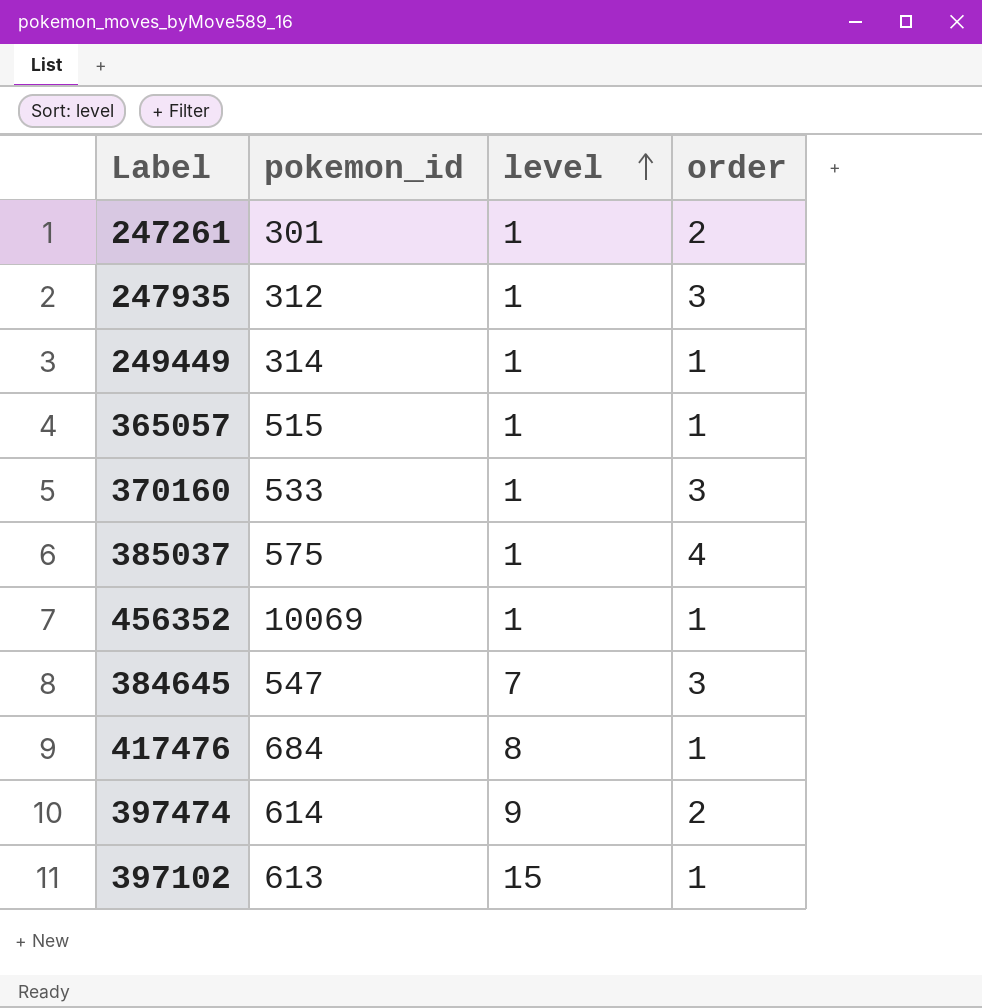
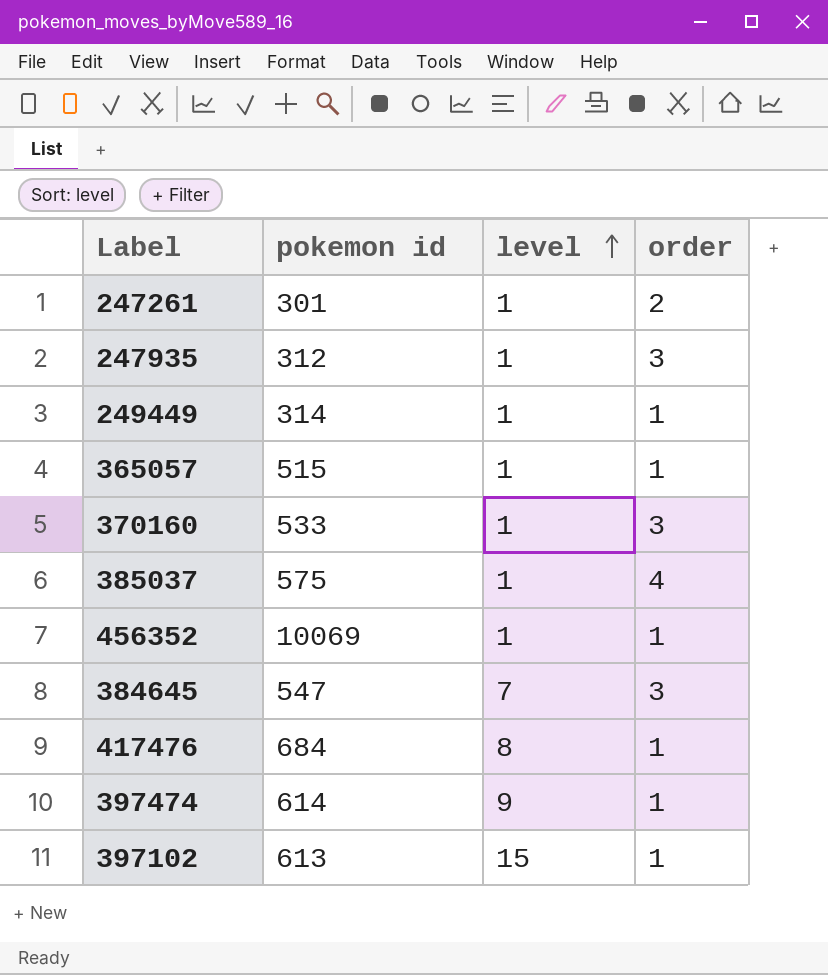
column name: pokemon_id -> pokemon id
397474 | order: 2 -> 1

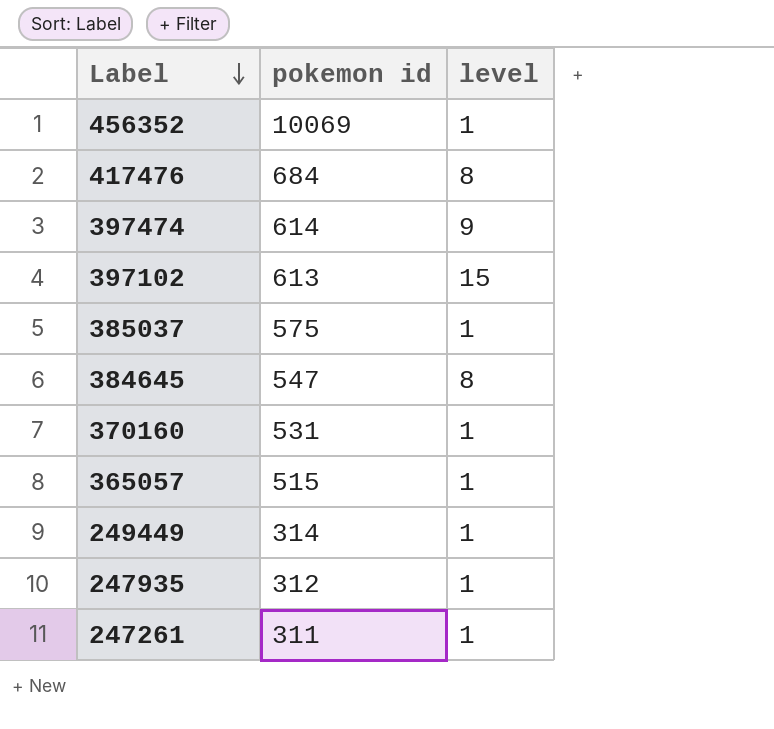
row order: level ascending -> Label descending
column order | position: 4 -> none
384645 | level: 7 -> 8
370160 | pokemon id: 533 -> 531
247261 | pokemon id: 301 -> 311

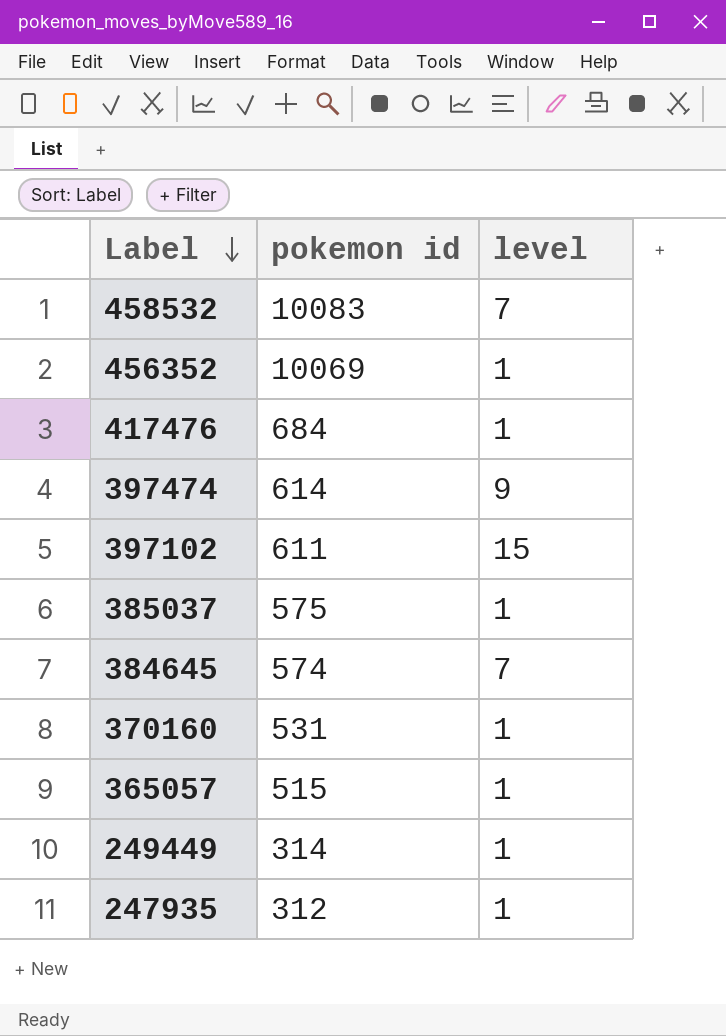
row 247261: 311 | 1 -> none
row 458532: none -> 10083 | 7
417476 | level: 8 -> 1
397102 | pokemon id: 613 -> 611
384645 | pokemon id: 547 -> 574
384645 | level: 8 -> 7

